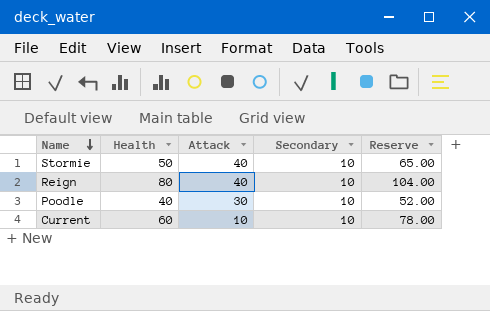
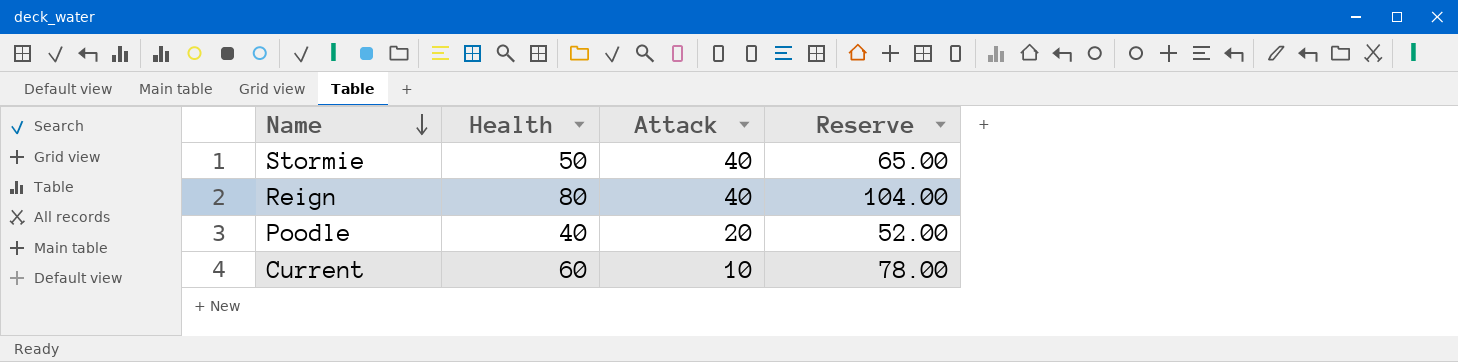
column Secondary | position: 4 -> none
Poodle | Attack: 30 -> 20

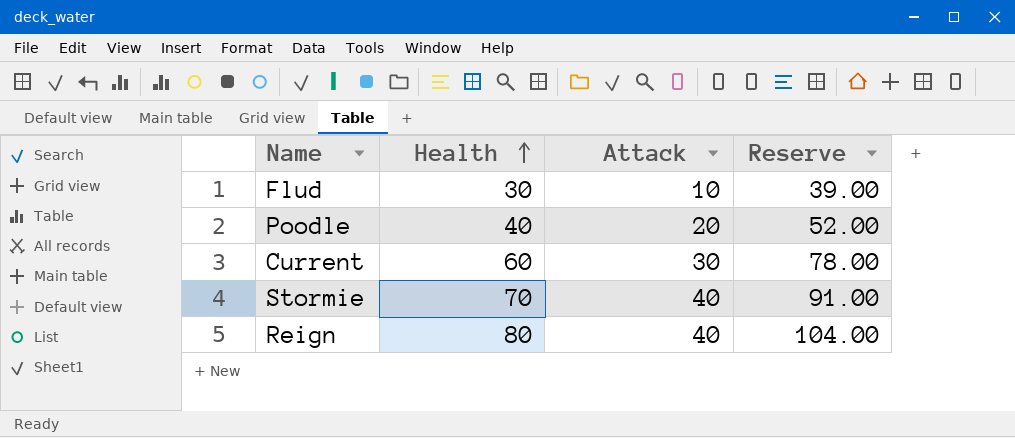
row order: Name descending -> Health ascending
row Flud: none -> 30 | 10 | 39.00
Current | Attack: 10 -> 30
Stormie | Health: 50 -> 70
Stormie | Reserve: 65.00 -> 91.00

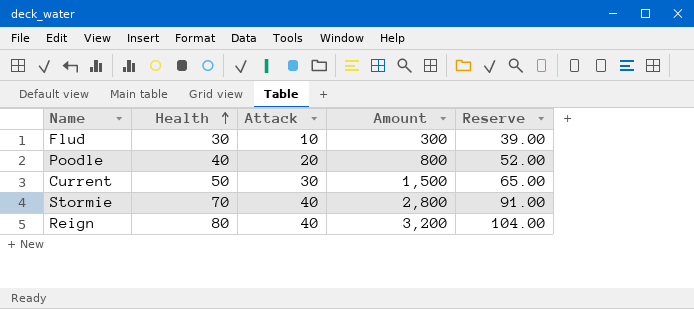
column Amount | formula: none -> [Health] * [Attack]
Current | Health: 60 -> 50
Current | Reserve: 78.00 -> 65.00

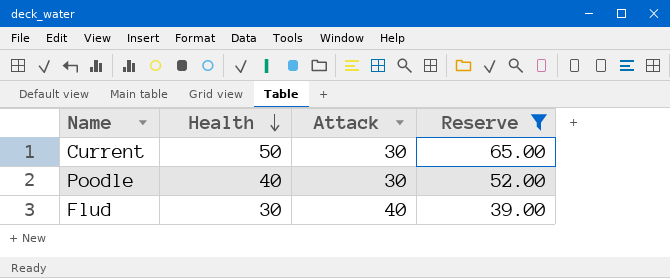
filter: none -> Reserve <= 65.00
row order: Health ascending -> Health descending
column Amount | formula: [Health] * [Attack] -> none
Poodle | Attack: 20 -> 30
Flud | Attack: 10 -> 40

